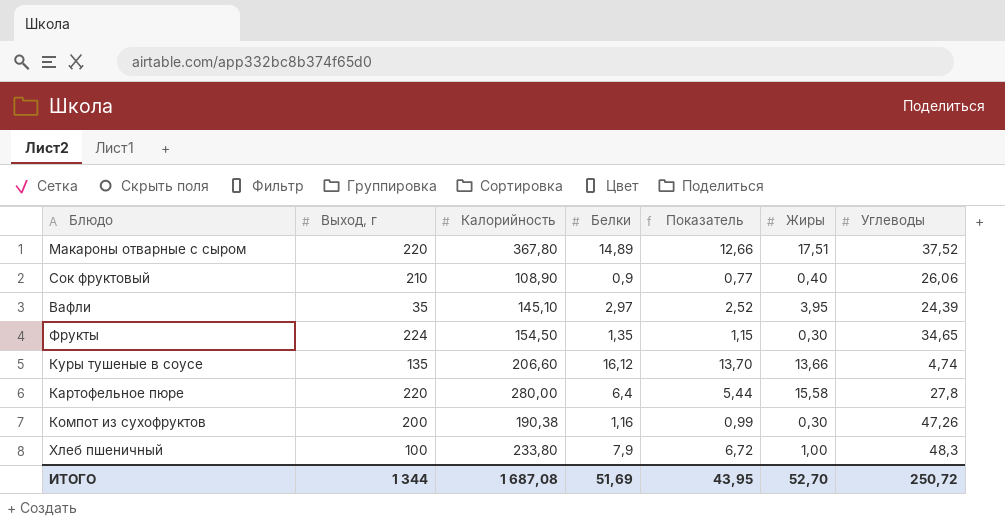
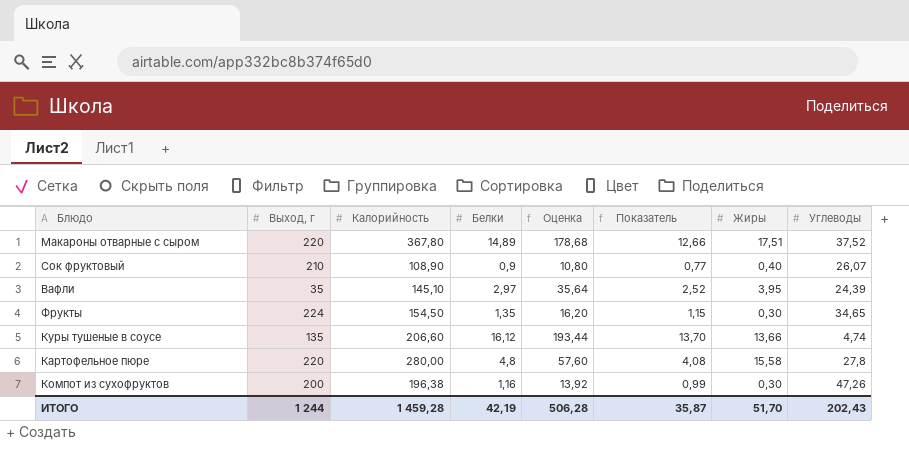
column Оценка | formula: none -> [Белки] * 12
row Хлеб пшеничный: 100 | 233,80 | 7,9 | 6,72 | 1,00 | 48,3 -> none
Сок фруктовый | Углеводы: 26,06 -> 26,07
Картофельное пюре | Белки: 6,4 -> 4,8
Картофельное пюре | Показатель: 5,44 -> 4,08
Компот из сухофруктов | Калорийность: 190,38 -> 196,38
ИТОГО | Выход, г: 1 344 -> 1 244
ИТОГО | Калорийность: 1 687,08 -> 1 459,28
ИТОГО | Белки: 51,69 -> 42,19
ИТОГО | Показатель: 43,95 -> 35,87
ИТОГО | Жиры: 52,70 -> 51,70
ИТОГО | Углеводы: 250,72 -> 202,43

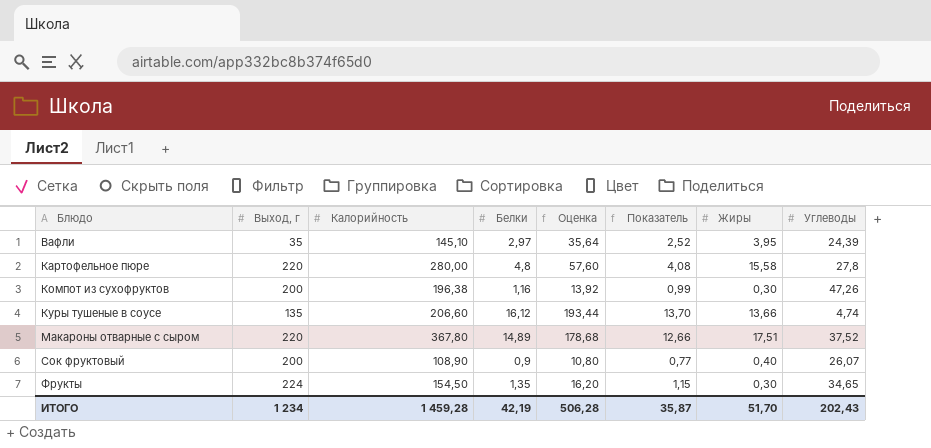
row order: none -> Блюдо ascending
Сок фруктовый | Выход, г: 210 -> 200
ИТОГО | Выход, г: 1 244 -> 1 234

